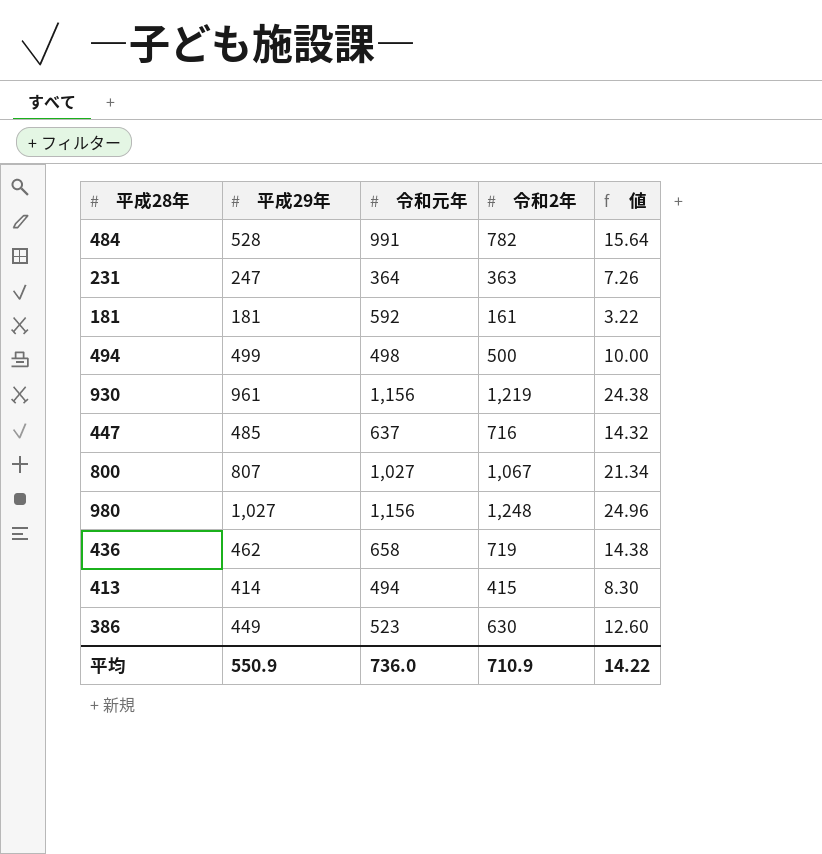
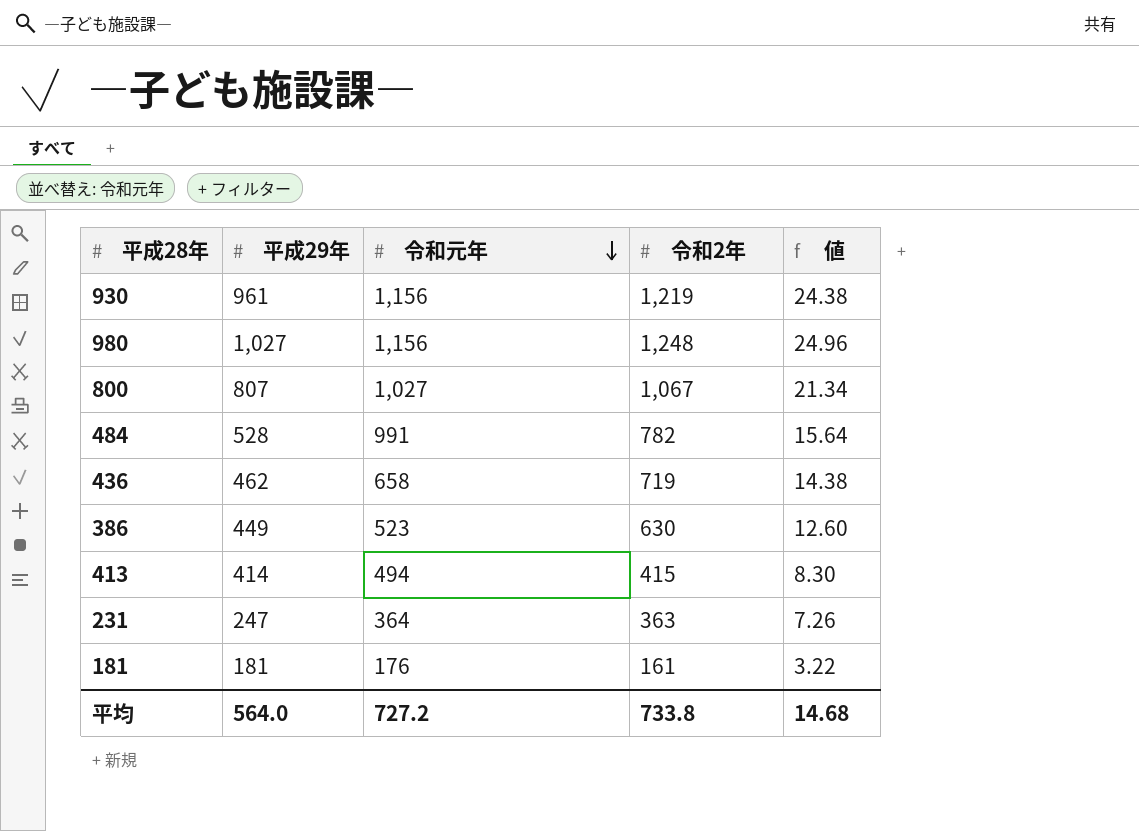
row order: none -> 令和元年 descending
row 494: 499 | 498 | 500 | 10.00 -> none
row 447: 485 | 637 | 716 | 14.32 -> none
181 | 令和元年: 592 -> 176
平均 | 平成29年: 550.9 -> 564.0
平均 | 令和元年: 736.0 -> 727.2
平均 | 令和2年: 710.9 -> 733.8
平均 | 値: 14.22 -> 14.68

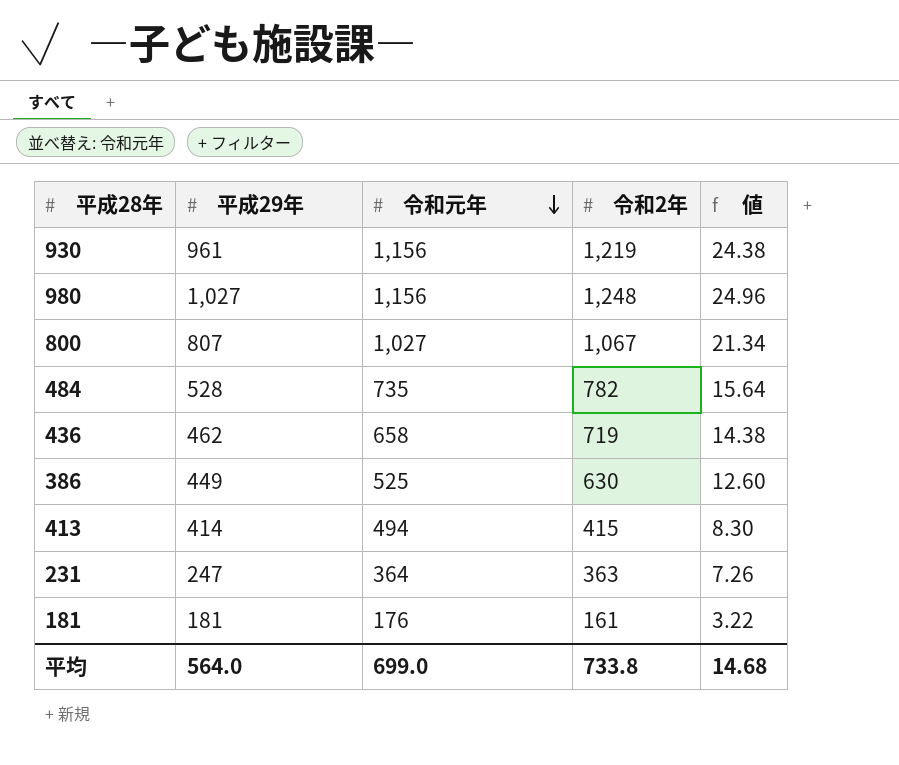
484 | 令和元年: 991 -> 735
386 | 令和元年: 523 -> 525
平均 | 令和元年: 727.2 -> 699.0

